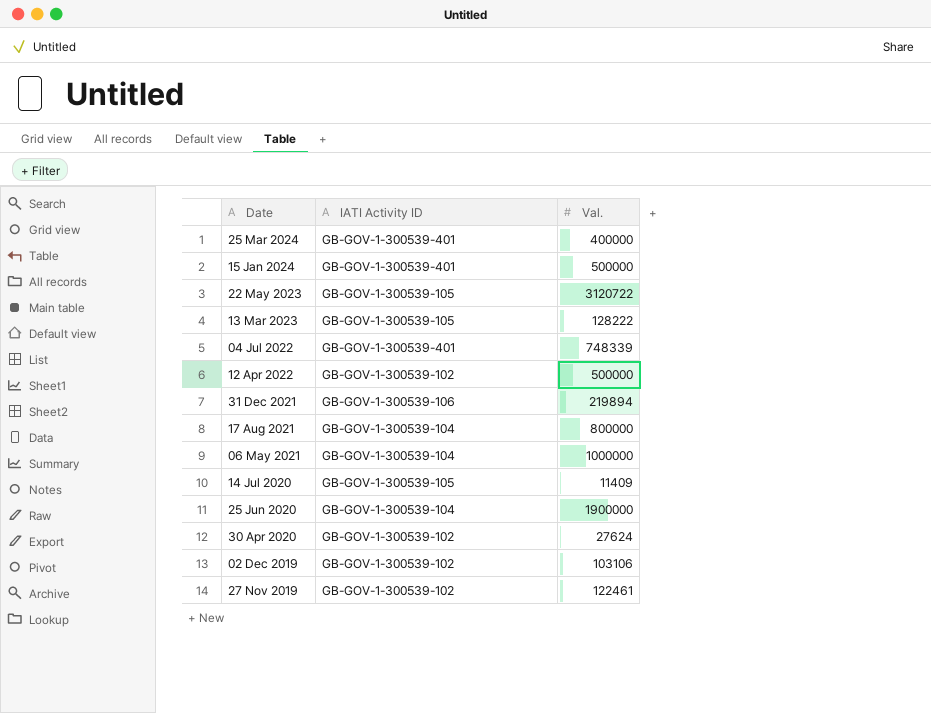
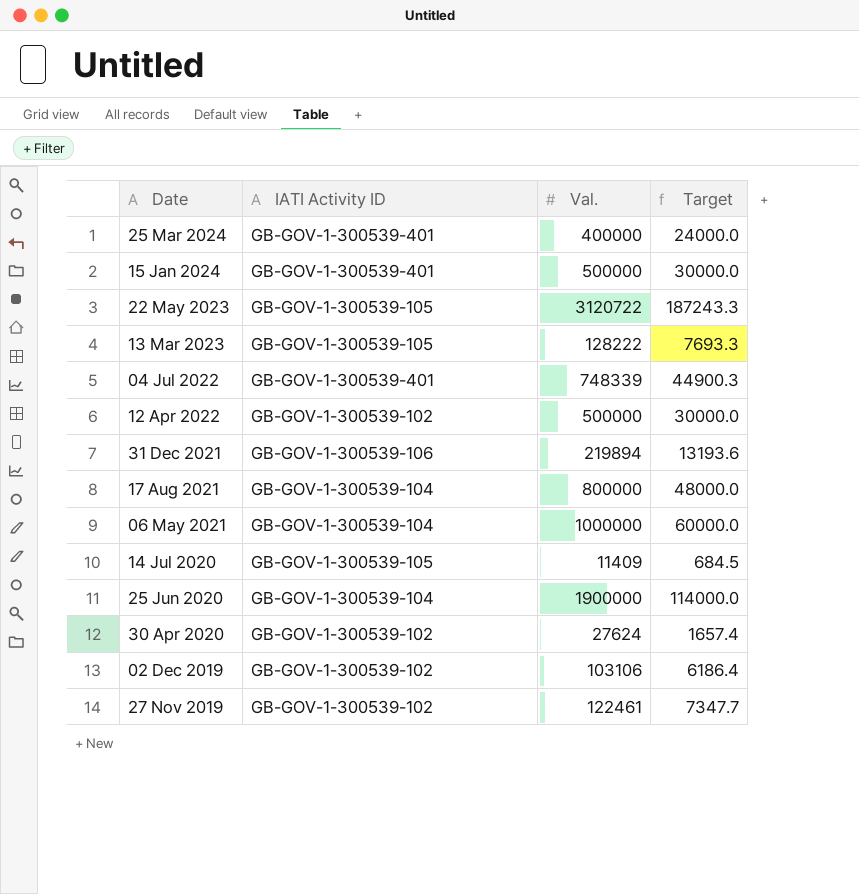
column Target | formula: none -> [Val.] * 0.06

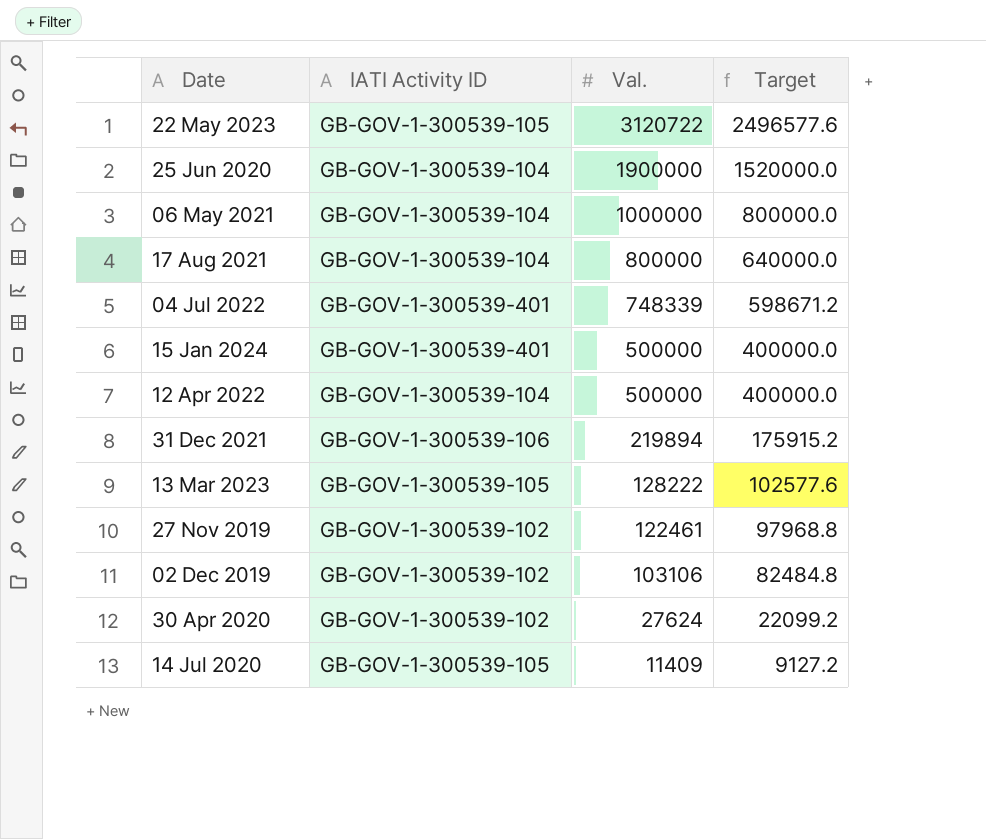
row order: Date descending -> Val. descending
column Target | formula: [Val.] * 0.06 -> [Val.] * 0.8
row 25 Mar 2024: GB-GOV-1-300539-401 | 400000 | 24000.0 -> none
12 Apr 2022 | IATI Activity ID: GB-GOV-1-300539-102 -> GB-GOV-1-300539-104

